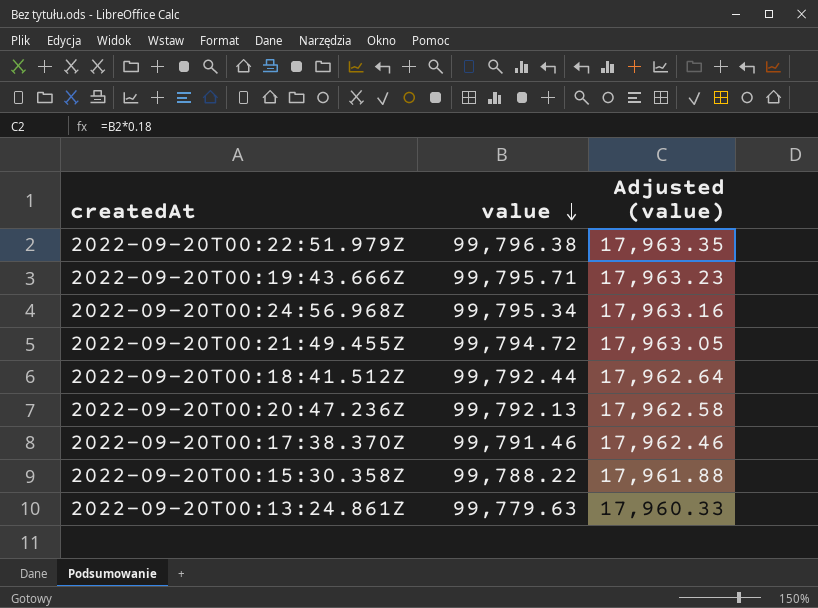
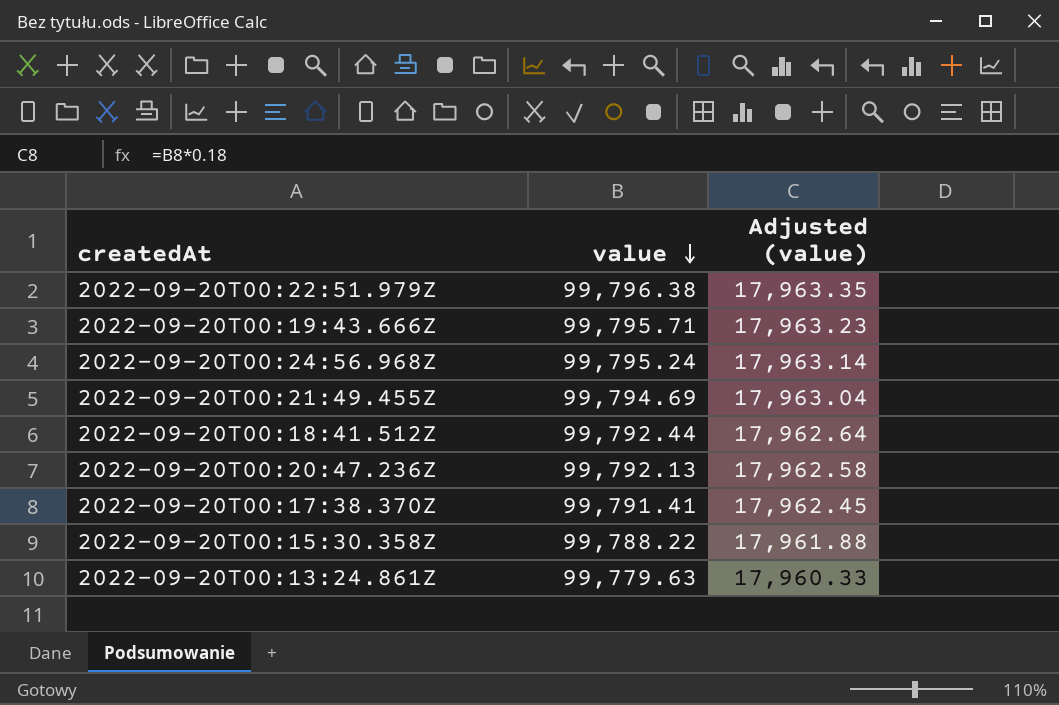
2022-09-20T00:24:56.968Z | value: 99,795.34 -> 99,795.24
2022-09-20T00:24:56.968Z | Adjusted (value): 17,963.16 -> 17,963.14
2022-09-20T00:21:49.455Z | value: 99,794.72 -> 99,794.69
2022-09-20T00:21:49.455Z | Adjusted (value): 17,963.05 -> 17,963.04
2022-09-20T00:17:38.370Z | value: 99,791.46 -> 99,791.41
2022-09-20T00:17:38.370Z | Adjusted (value): 17,962.46 -> 17,962.45

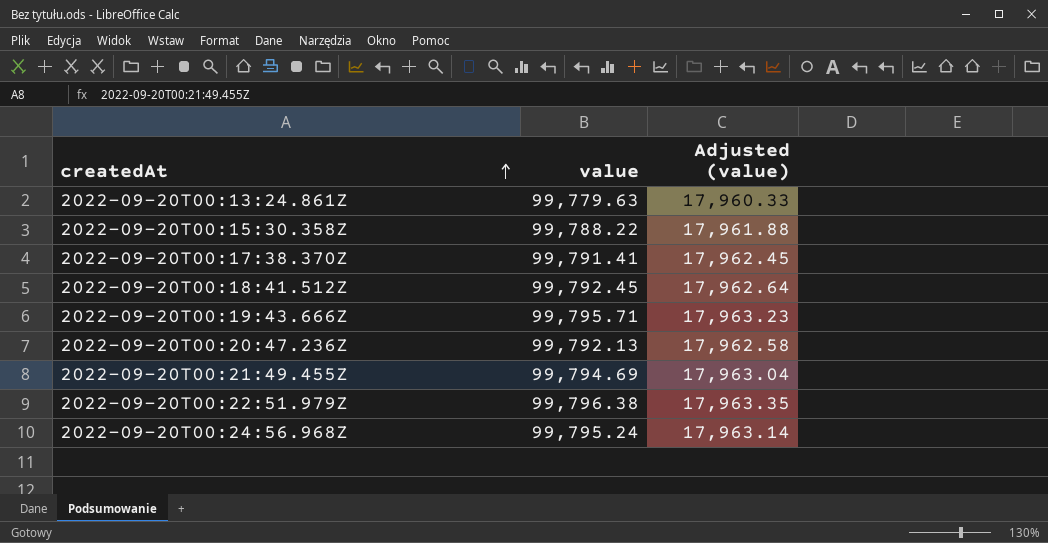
row order: value descending -> createdAt ascending
2022-09-20T00:18:41.512Z | value: 99,792.44 -> 99,792.45

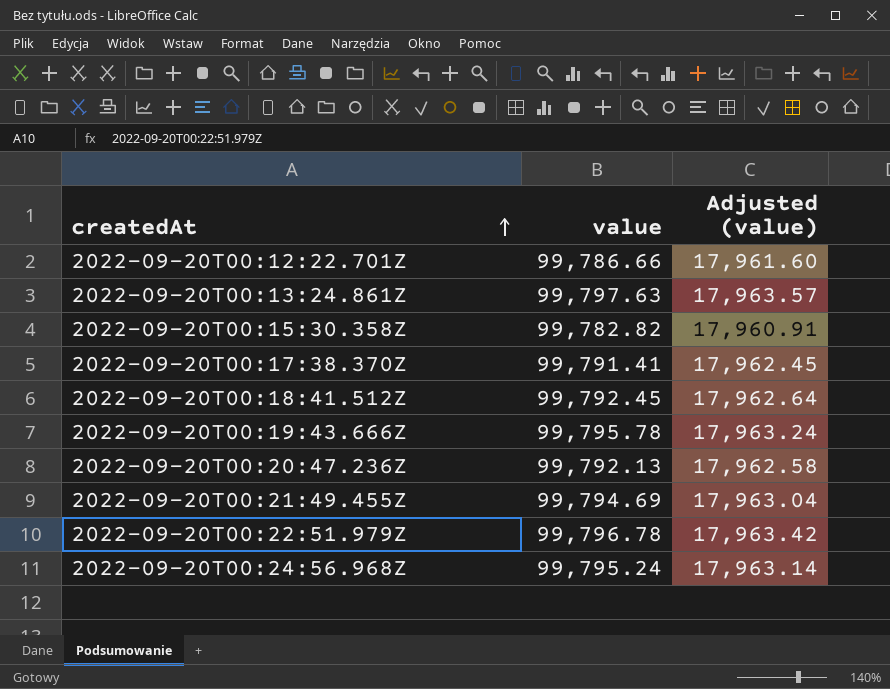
row 2022-09-20T00:12:22.701Z: none -> 99,786.66 | 17,961.60
2022-09-20T00:13:24.861Z | value: 99,779.63 -> 99,797.63
2022-09-20T00:13:24.861Z | Adjusted (value): 17,960.33 -> 17,963.57
2022-09-20T00:15:30.358Z | value: 99,788.22 -> 99,782.82
2022-09-20T00:15:30.358Z | Adjusted (value): 17,961.88 -> 17,960.91
2022-09-20T00:19:43.666Z | value: 99,795.71 -> 99,795.78
2022-09-20T00:19:43.666Z | Adjusted (value): 17,963.23 -> 17,963.24
2022-09-20T00:22:51.979Z | value: 99,796.38 -> 99,796.78
2022-09-20T00:22:51.979Z | Adjusted (value): 17,963.35 -> 17,963.42

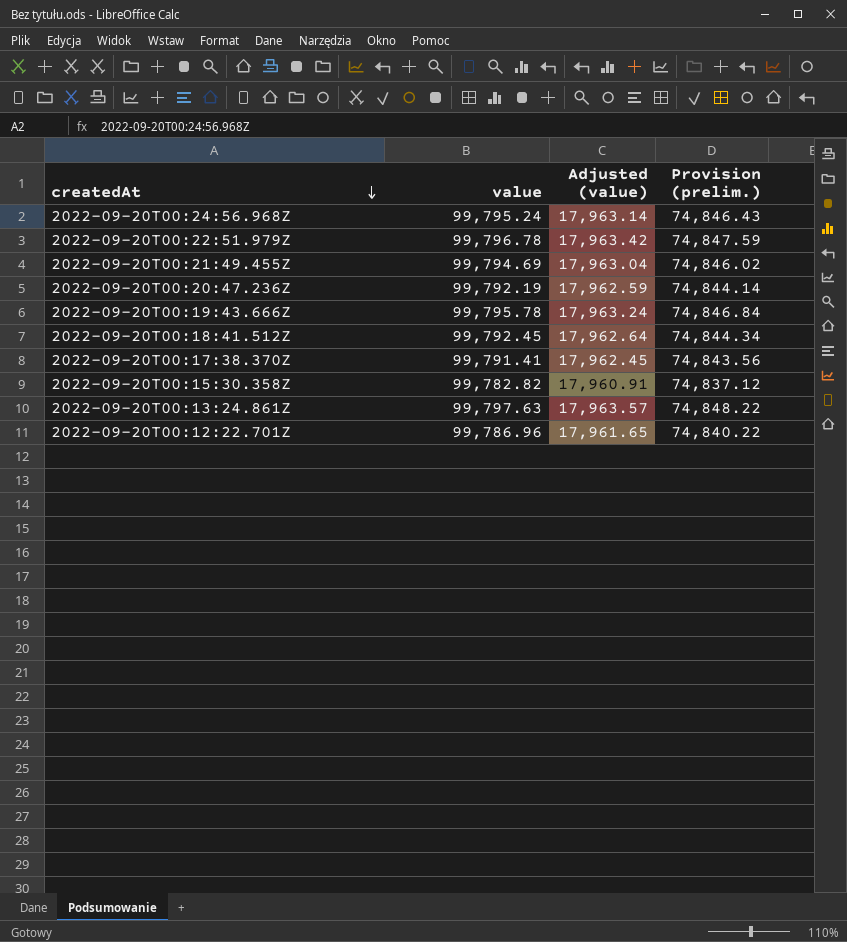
row order: createdAt ascending -> createdAt descending
column Provision (prelim.) | formula: none -> [value] * 0.75
2022-09-20T00:20:47.236Z | value: 99,792.13 -> 99,792.19
2022-09-20T00:20:47.236Z | Adjusted (value): 17,962.58 -> 17,962.59
2022-09-20T00:12:22.701Z | value: 99,786.66 -> 99,786.96
2022-09-20T00:12:22.701Z | Adjusted (value): 17,961.60 -> 17,961.65

